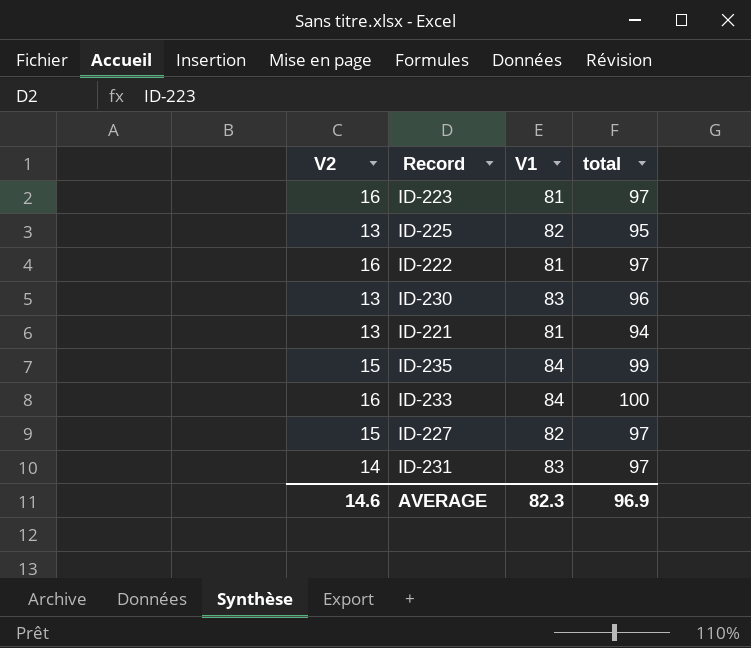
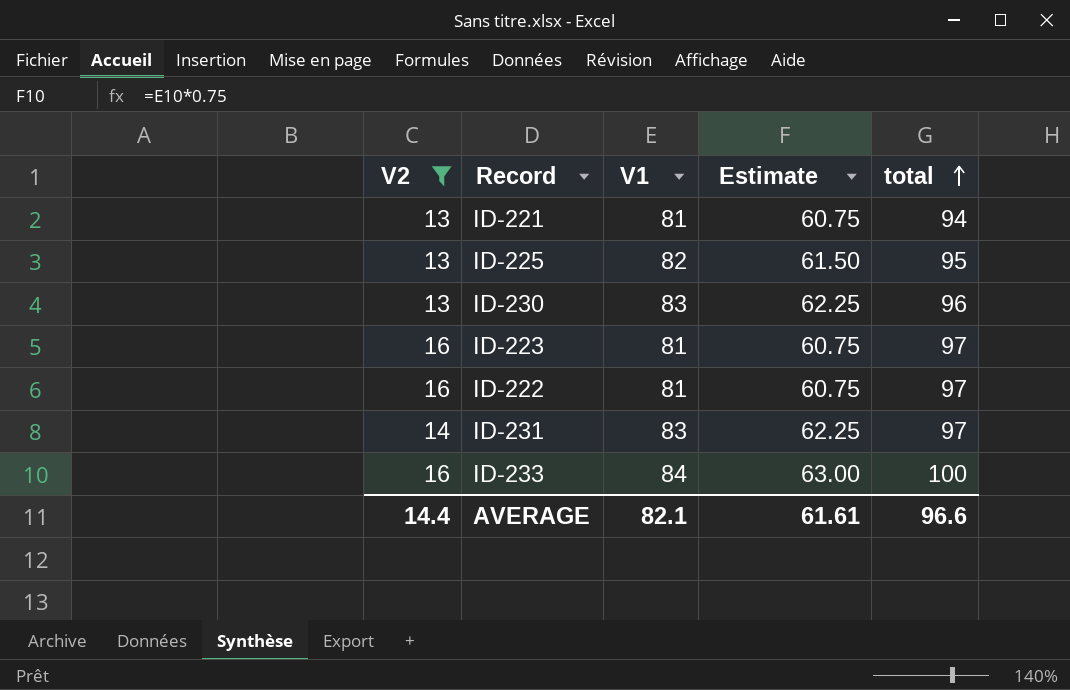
filter: none -> V2 != 15
row order: none -> total ascending
column Estimate | formula: none -> [V1] * 0.75
AVERAGE | V2: 14.6 -> 14.4
AVERAGE | V1: 82.3 -> 82.1
AVERAGE | total: 96.9 -> 96.6

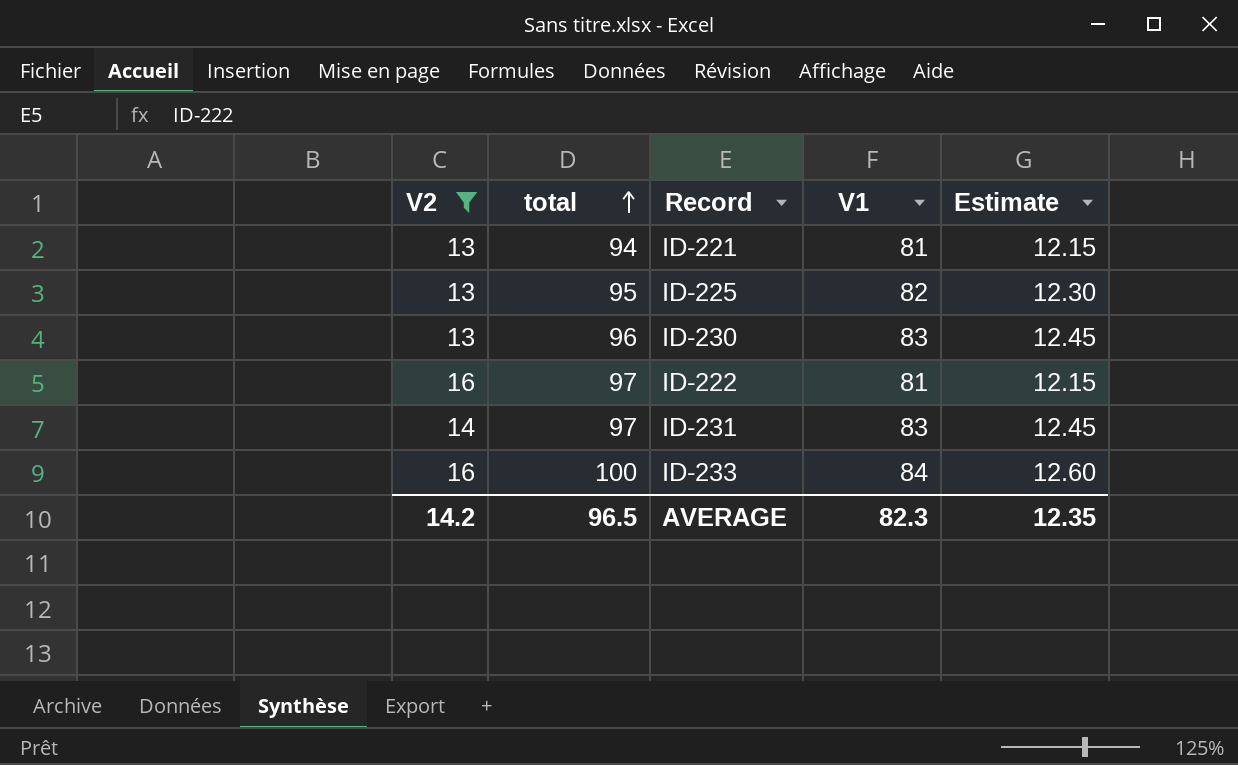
column total | position: 5 -> 2
column Estimate | formula: [V1] * 0.75 -> [V1] * 0.15
row ID-223: 16 | 81 | 60.75 | 97 -> none
AVERAGE | V2: 14.4 -> 14.2
AVERAGE | total: 96.6 -> 96.5
AVERAGE | V1: 82.1 -> 82.3
AVERAGE | Estimate: 61.61 -> 12.35

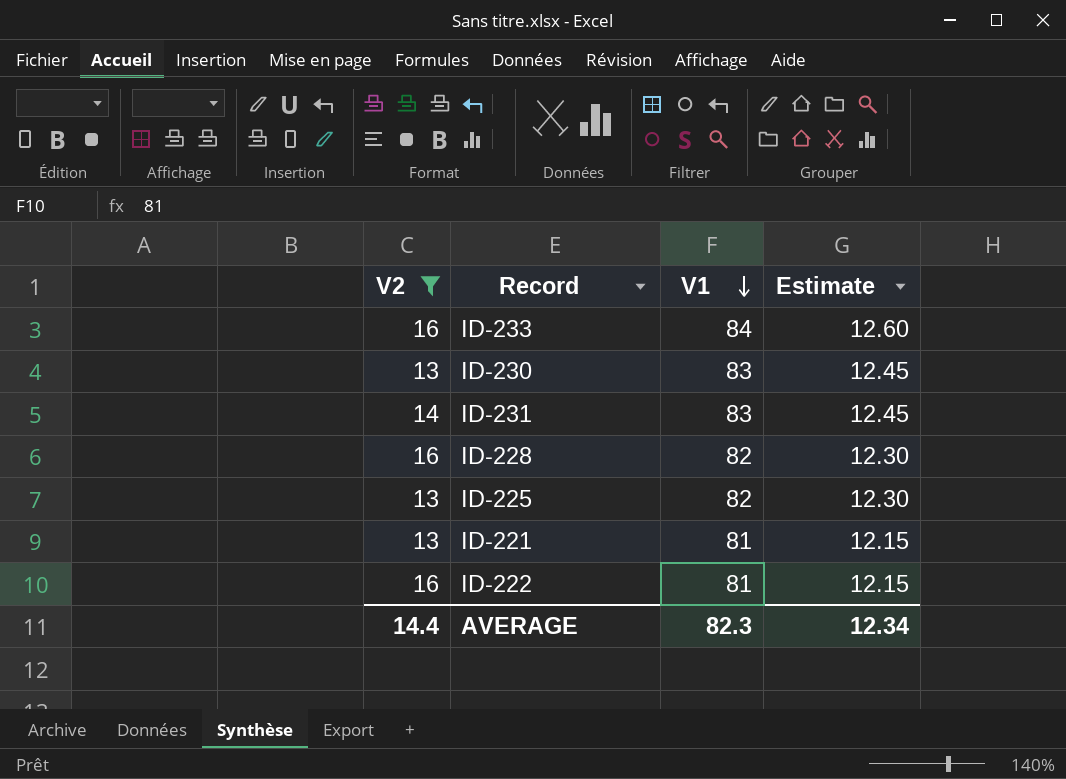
row order: total ascending -> V1 descending
column total | formula: [V2] + [V1] -> none
row ID-228: none -> 16 | 82 | 12.30
AVERAGE | V2: 14.2 -> 14.4
AVERAGE | Estimate: 12.35 -> 12.34

